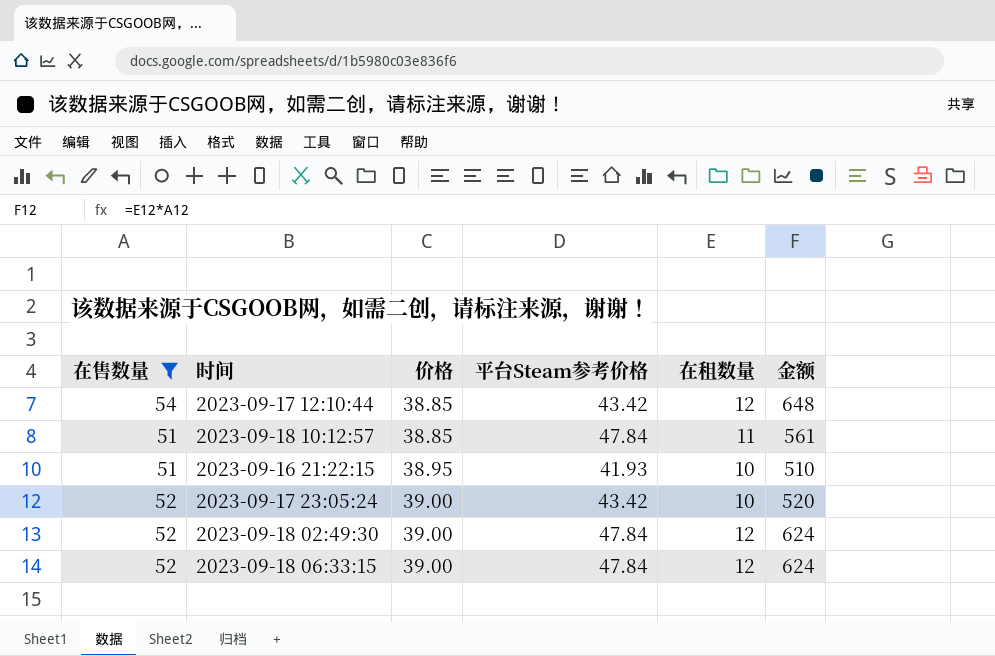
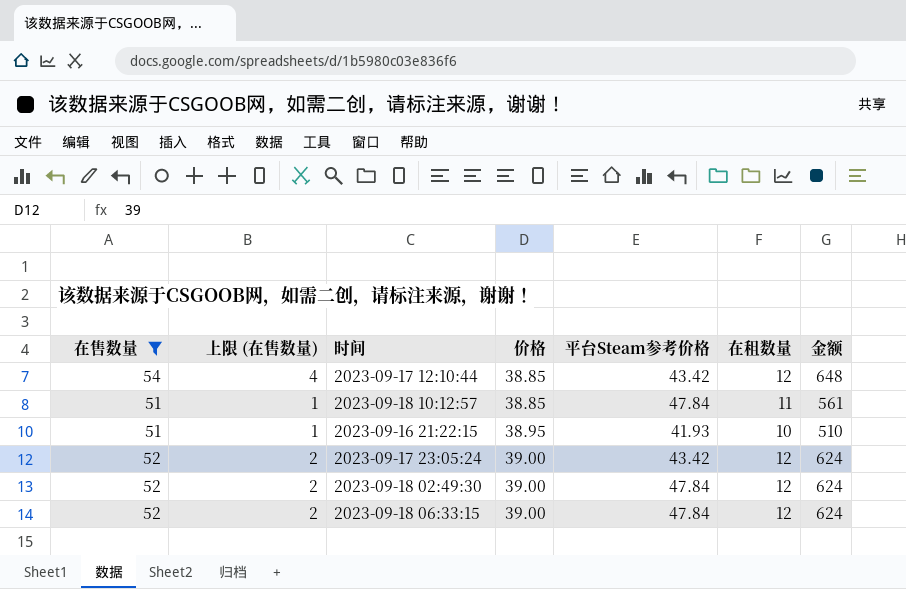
column 上限 (在售数量) | formula: none -> [在售数量] - 50
2023-09-17 23:05:24 | 在租数量: 10 -> 12
2023-09-17 23:05:24 | 金额: 520 -> 624

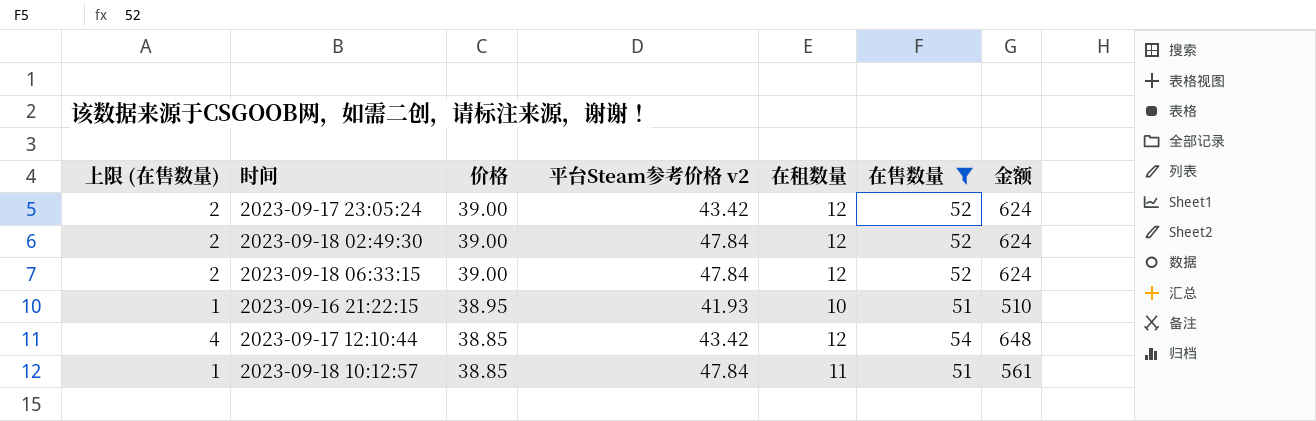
row order: 价格 ascending -> 价格 descending
column name: 平台Steam参考价格 -> 平台Steam参考价格 v2
column 在售数量 | position: 1 -> 6

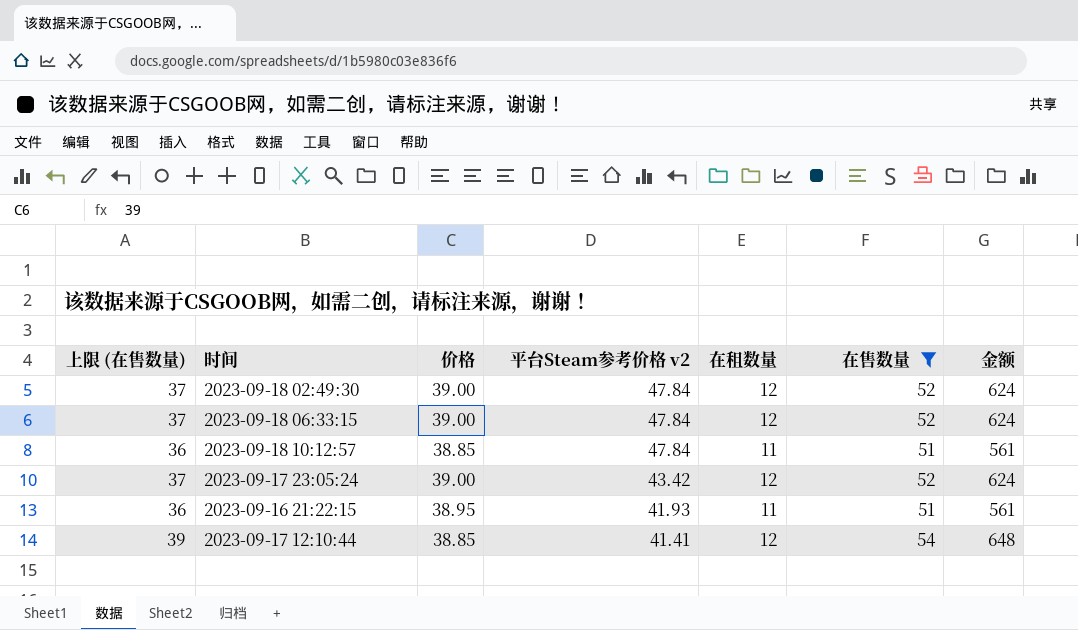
row order: 价格 descending -> 平台Steam参考价格 v2 descending
column 上限 (在售数量) | formula: [在售数量] - 50 -> [在售数量] - 15
2023-09-16 21:22:15 | 在租数量: 10 -> 11
2023-09-16 21:22:15 | 金额: 510 -> 561
2023-09-17 12:10:44 | 平台Steam参考价格 v2: 43.42 -> 41.41

